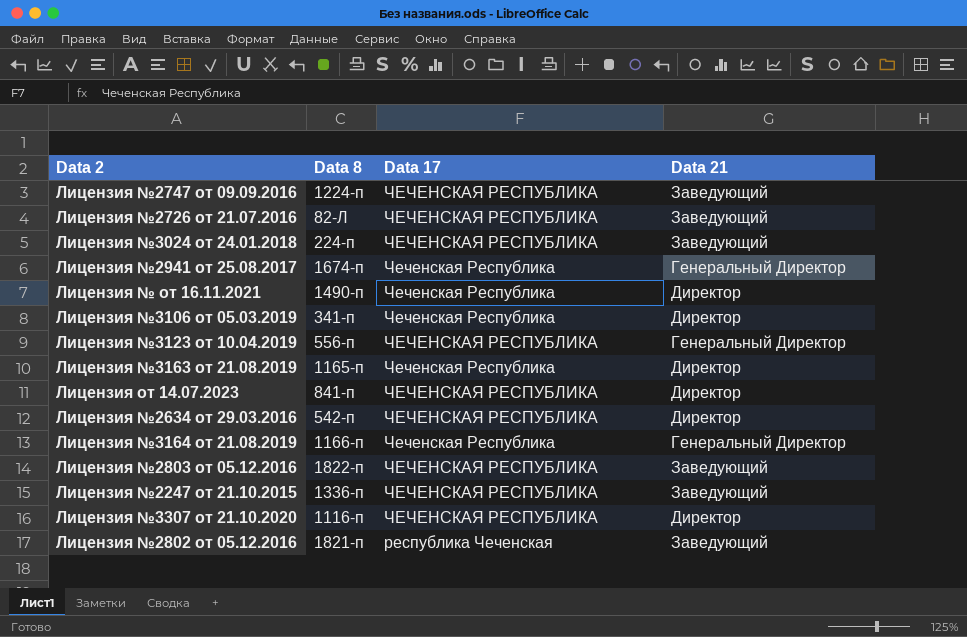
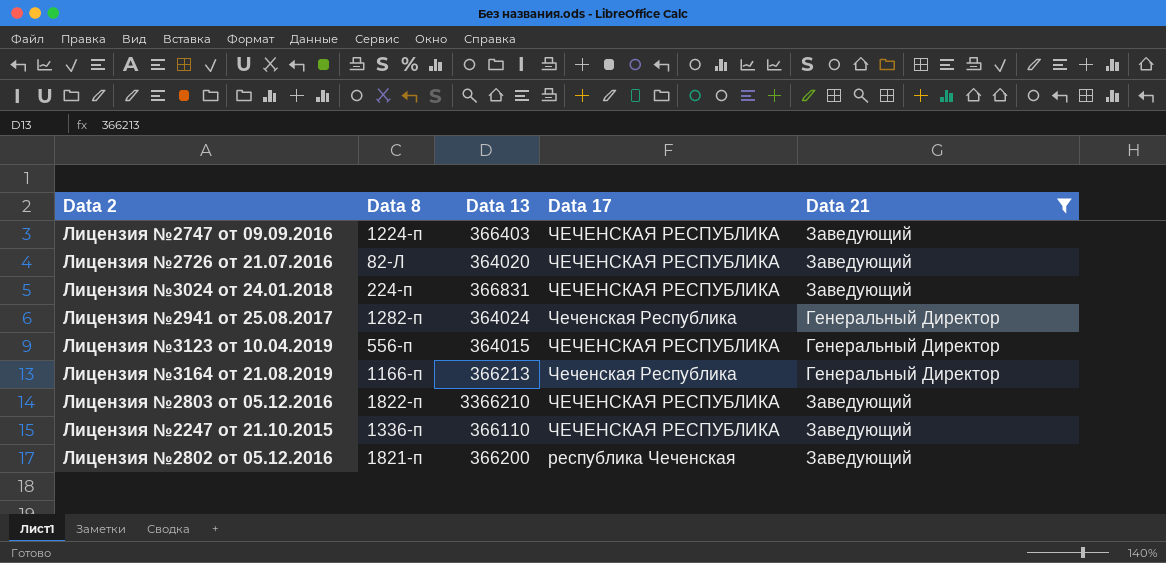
filter: none -> Data 21 != Директор
column Data 13 | position: none -> 3
Лицензия №2941 от 25.08.2017 | Data 8: 1674-п -> 1282-п

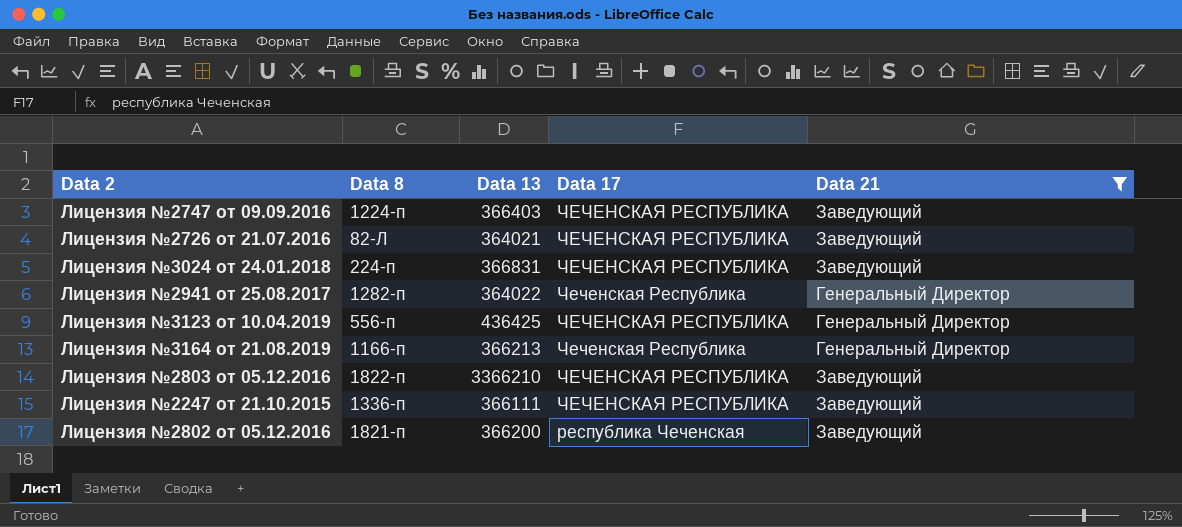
Лицензия №2726 от 21.07.2016 | Data 13: 364020 -> 364021
Лицензия №2941 от 25.08.2017 | Data 13: 364024 -> 364022
Лицензия №3123 от 10.04.2019 | Data 13: 364015 -> 436425
Лицензия №2247 от 21.10.2015 | Data 13: 366110 -> 366111

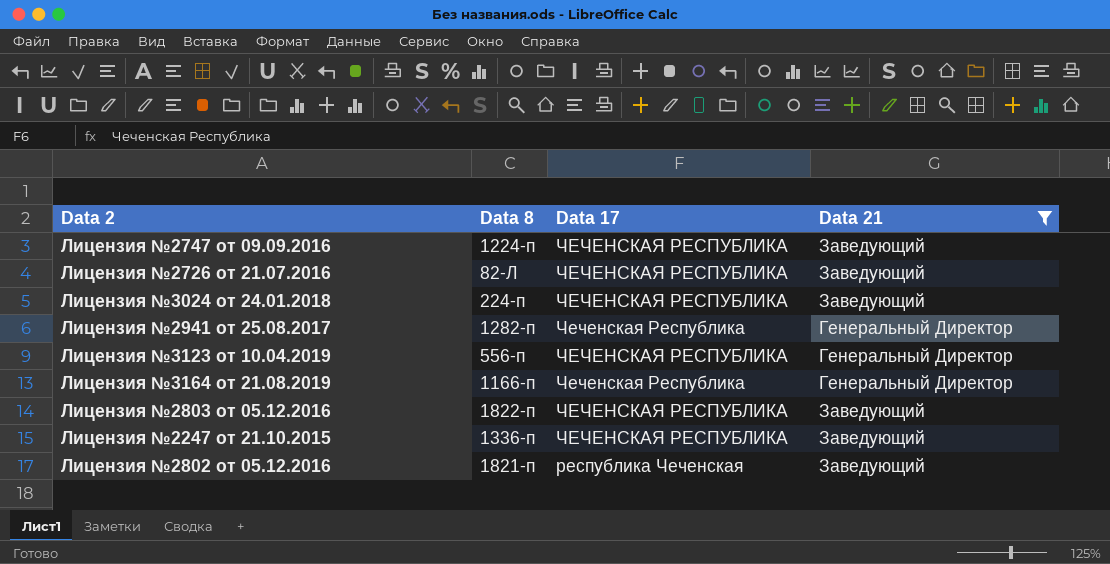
column Data 13 | position: 3 -> none

